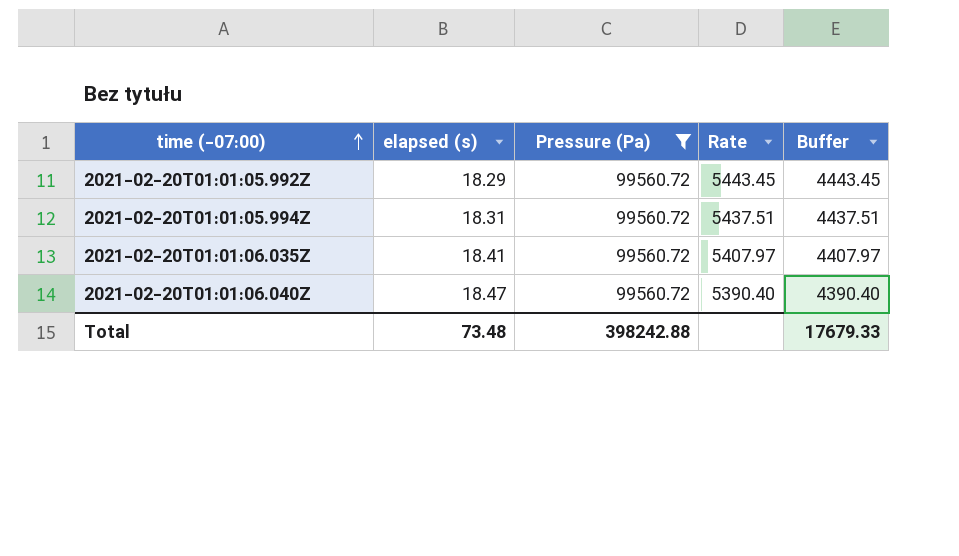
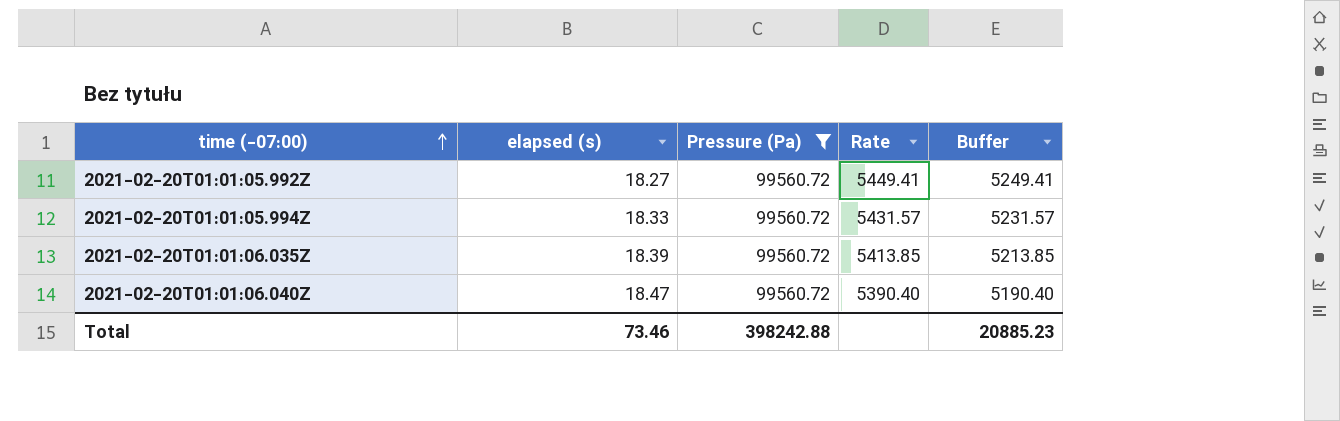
column Buffer | formula: [Rate] - 1000 -> [Rate] - 200
2021-02-20T01:01:05.992Z | elapsed (s): 18.29 -> 18.27
2021-02-20T01:01:05.992Z | Rate: 5443.45 -> 5449.41
2021-02-20T01:01:05.994Z | elapsed (s): 18.31 -> 18.33
2021-02-20T01:01:05.994Z | Rate: 5437.51 -> 5431.57
2021-02-20T01:01:06.035Z | elapsed (s): 18.41 -> 18.39
2021-02-20T01:01:06.035Z | Rate: 5407.97 -> 5413.85
Total | elapsed (s): 73.48 -> 73.46
Total | Buffer: 17679.33 -> 20885.23

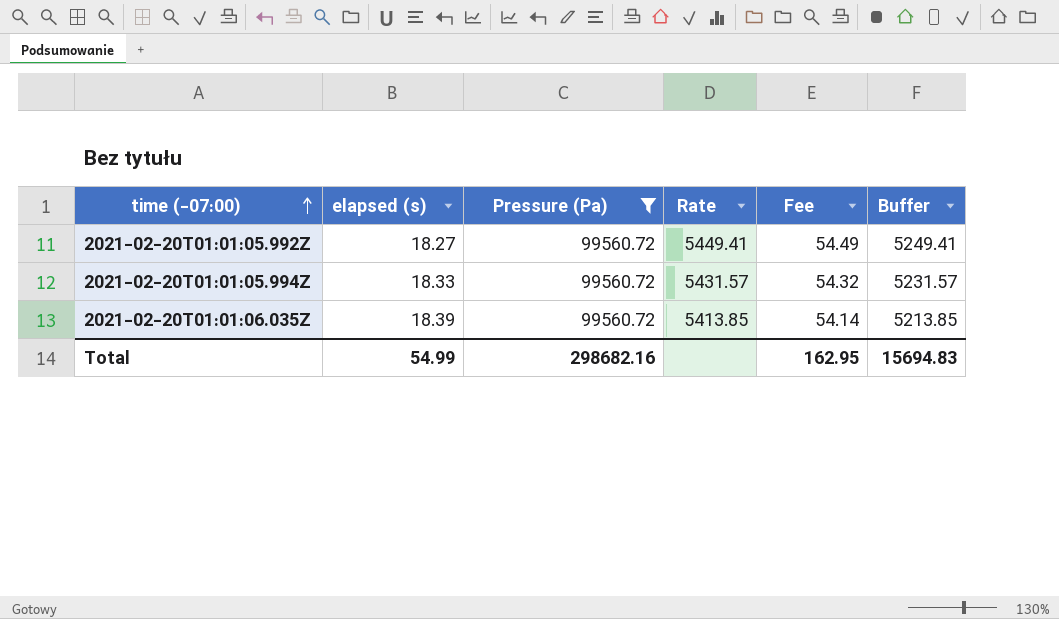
column Fee | formula: none -> [Rate] * 0.01
row 2021-02-20T01:01:06.040Z: 18.47 | 99560.72 | 5390.40 | 5190.40 -> none
Total | elapsed (s): 73.46 -> 54.99
Total | Pressure (Pa): 398242.88 -> 298682.16
Total | Buffer: 20885.23 -> 15694.83

